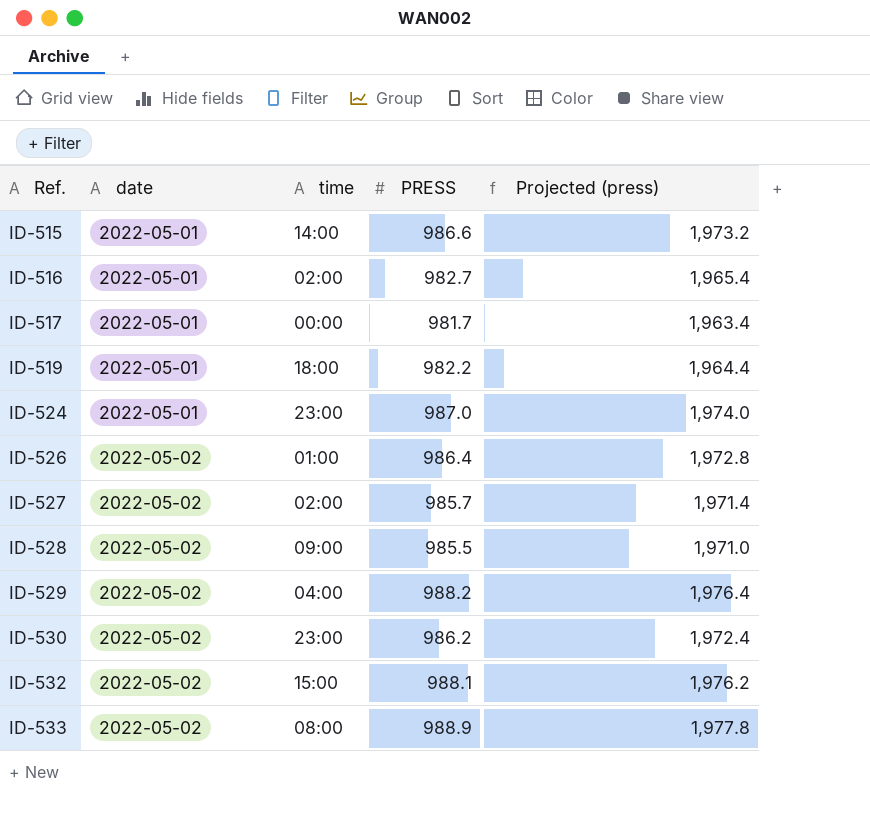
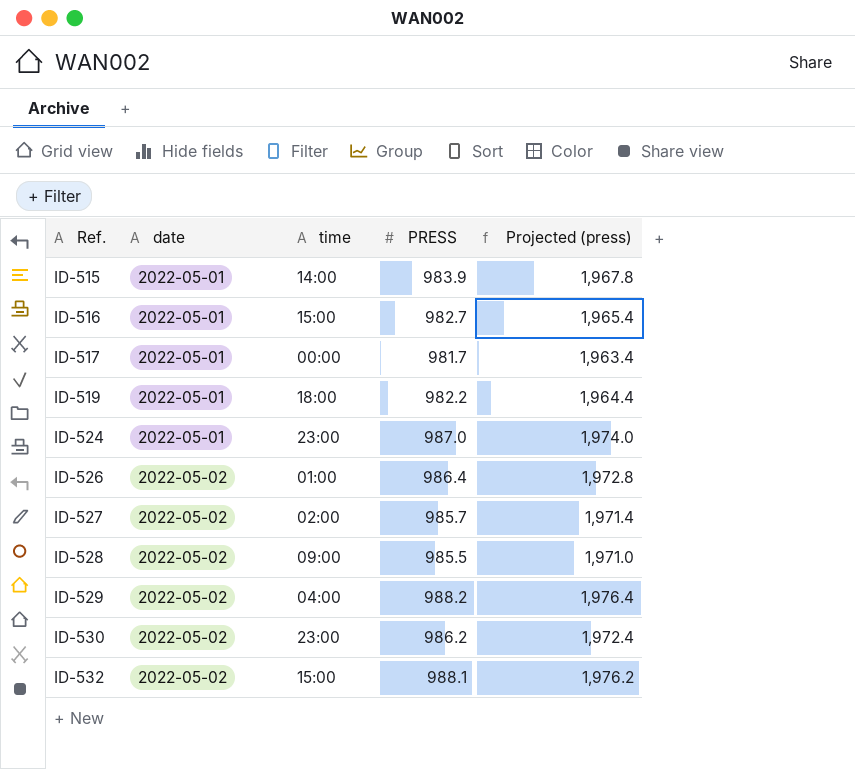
row ID-533: 2022-05-02 | 08:00 | 988.9 | 1,977.8 -> none
ID-515 | PRESS: 986.6 -> 983.9
ID-515 | Projected (press): 1,973.2 -> 1,967.8
ID-516 | time: 02:00 -> 15:00

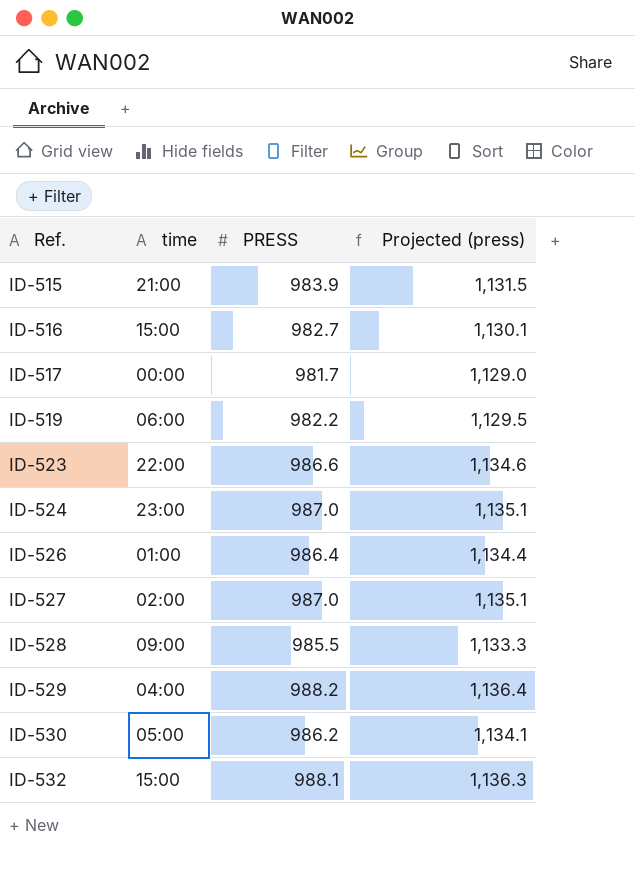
column date | position: 2 -> none
column Projected (press) | formula: [PRESS] * 2 -> [PRESS] * 1.15
ID-515 | time: 14:00 -> 21:00
ID-519 | time: 18:00 -> 06:00
row ID-523: none -> 22:00 | 986.6 | 1,134.6
ID-527 | PRESS: 985.7 -> 987.0
ID-530 | time: 23:00 -> 05:00

